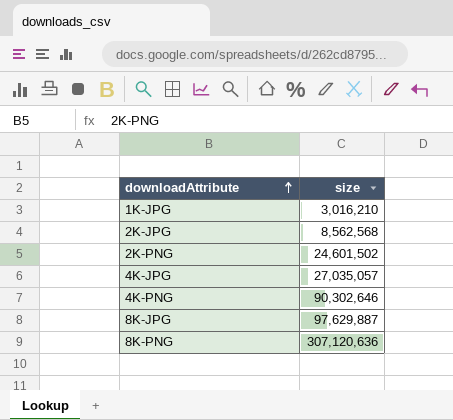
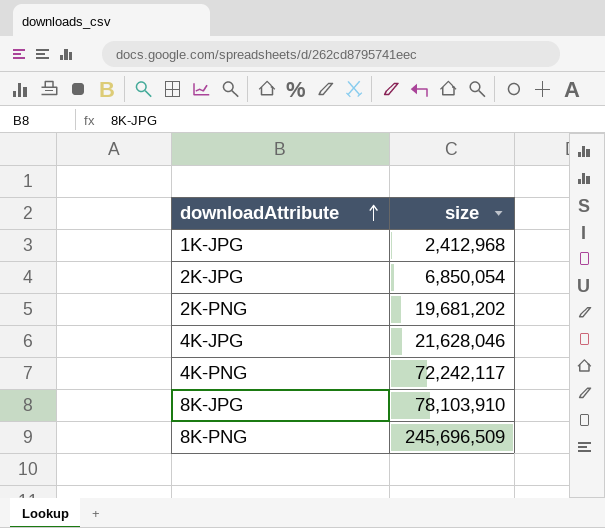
1K-JPG | size: 3,016,210 -> 2,412,968
2K-JPG | size: 8,562,568 -> 6,850,054
2K-PNG | size: 24,601,502 -> 19,681,202
4K-JPG | size: 27,035,057 -> 21,628,046
4K-PNG | size: 90,302,646 -> 72,242,117
8K-JPG | size: 97,629,887 -> 78,103,910
8K-PNG | size: 307,120,636 -> 245,696,509

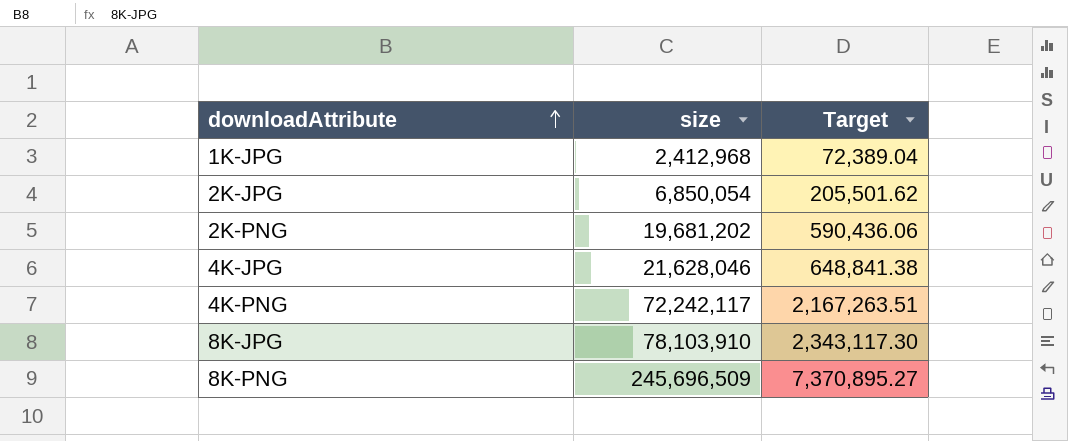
column Target | formula: none -> [size] * 0.03

